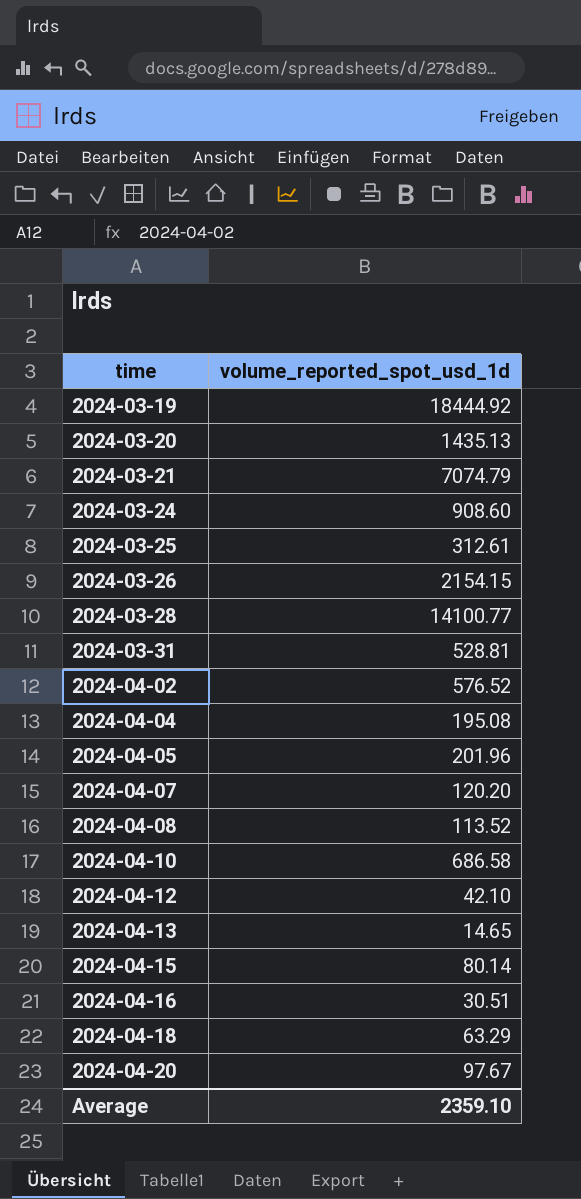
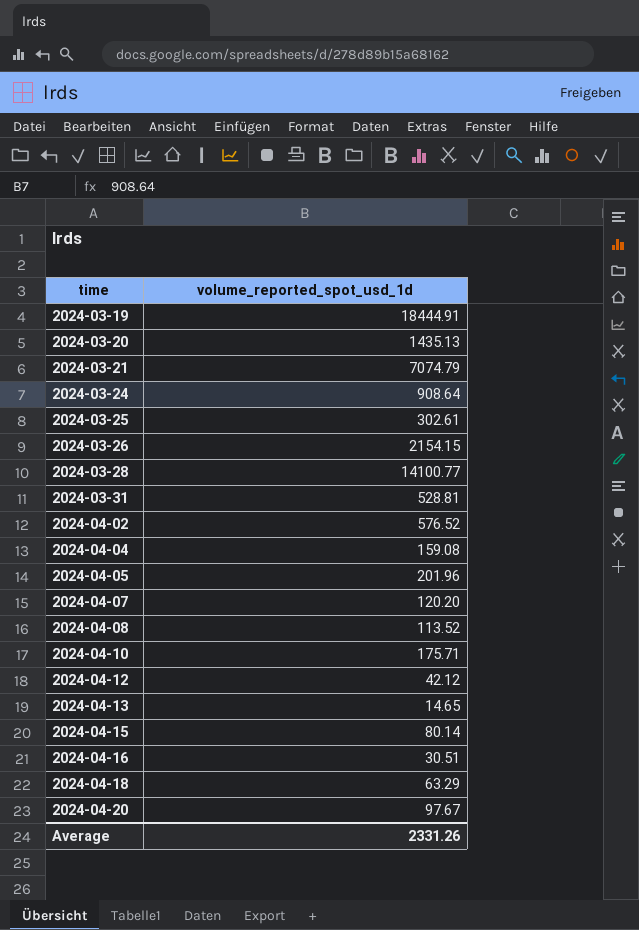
2024-03-19 | volume_reported_spot_usd_1d: 18444.92 -> 18444.91
2024-03-24 | volume_reported_spot_usd_1d: 908.60 -> 908.64
2024-03-25 | volume_reported_spot_usd_1d: 312.61 -> 302.61
2024-04-04 | volume_reported_spot_usd_1d: 195.08 -> 159.08
2024-04-10 | volume_reported_spot_usd_1d: 686.58 -> 175.71
2024-04-12 | volume_reported_spot_usd_1d: 42.10 -> 42.12
Average | volume_reported_spot_usd_1d: 2359.10 -> 2331.26

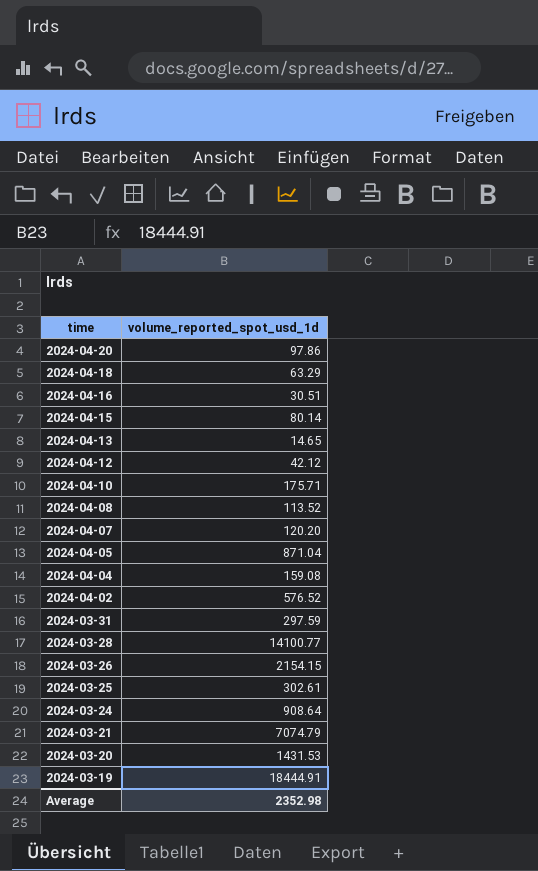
row order: time ascending -> time descending
2024-04-20 | volume_reported_spot_usd_1d: 97.67 -> 97.86
2024-04-05 | volume_reported_spot_usd_1d: 201.96 -> 871.04
2024-03-31 | volume_reported_spot_usd_1d: 528.81 -> 297.59
2024-03-20 | volume_reported_spot_usd_1d: 1435.13 -> 1431.53
Average | volume_reported_spot_usd_1d: 2331.26 -> 2352.98

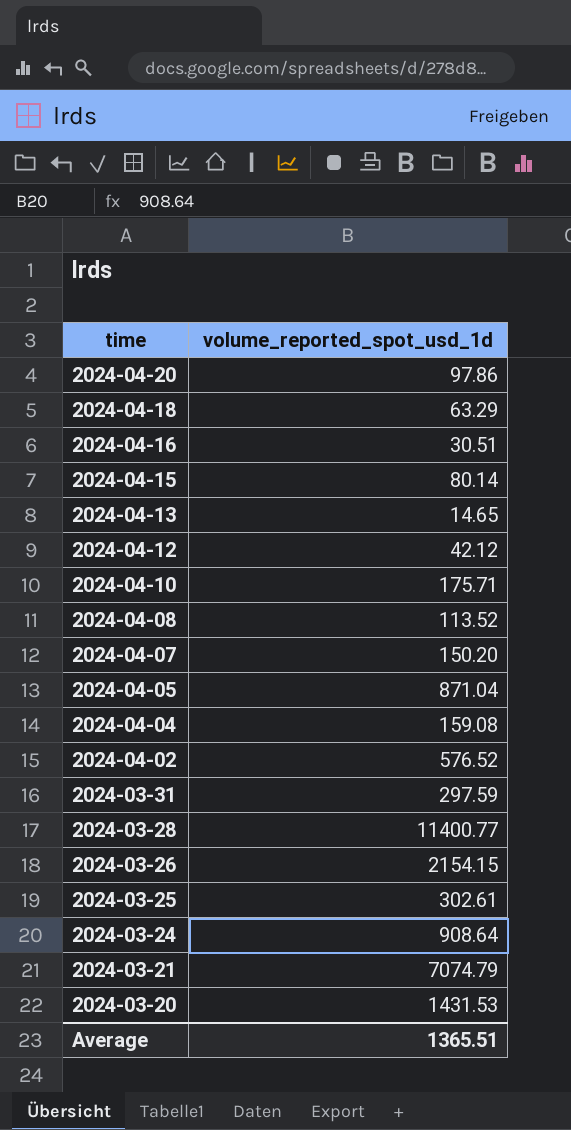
row 2024-03-19: 18444.91 -> none
2024-04-07 | volume_reported_spot_usd_1d: 120.20 -> 150.20
2024-03-28 | volume_reported_spot_usd_1d: 14100.77 -> 11400.77
Average | volume_reported_spot_usd_1d: 2352.98 -> 1365.51

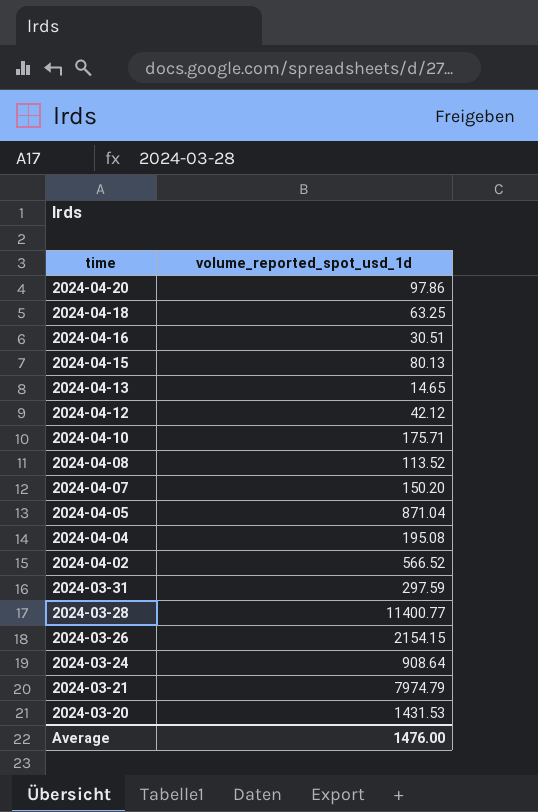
row 2024-03-25: 302.61 -> none
2024-04-18 | volume_reported_spot_usd_1d: 63.29 -> 63.25
2024-04-15 | volume_reported_spot_usd_1d: 80.14 -> 80.13
2024-04-04 | volume_reported_spot_usd_1d: 159.08 -> 195.08
2024-04-02 | volume_reported_spot_usd_1d: 576.52 -> 566.52
2024-03-21 | volume_reported_spot_usd_1d: 7074.79 -> 7974.79
Average | volume_reported_spot_usd_1d: 1365.51 -> 1476.00

